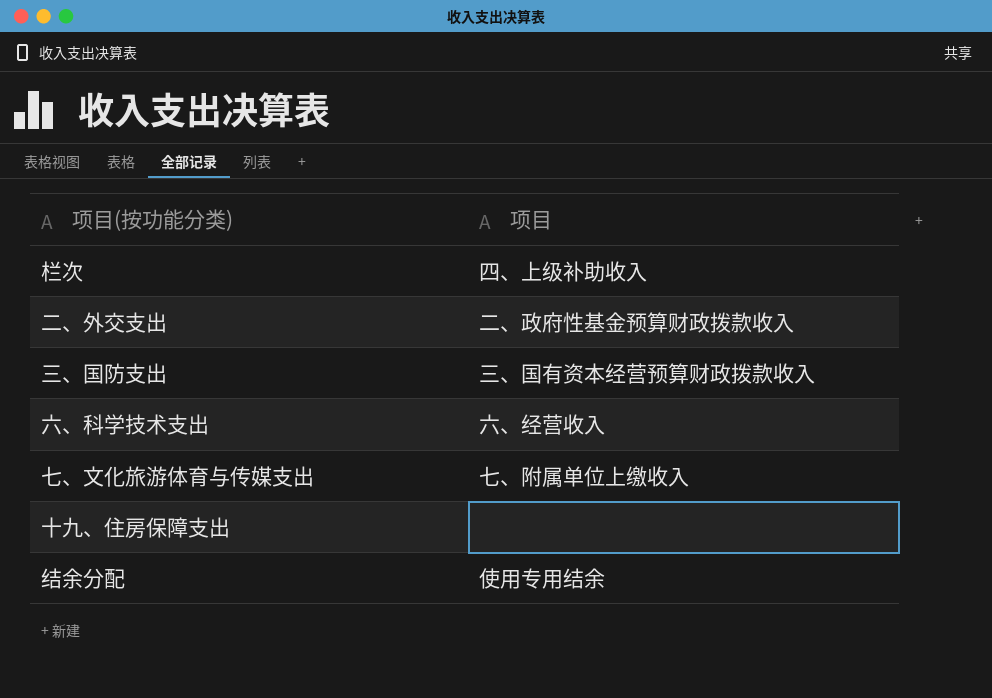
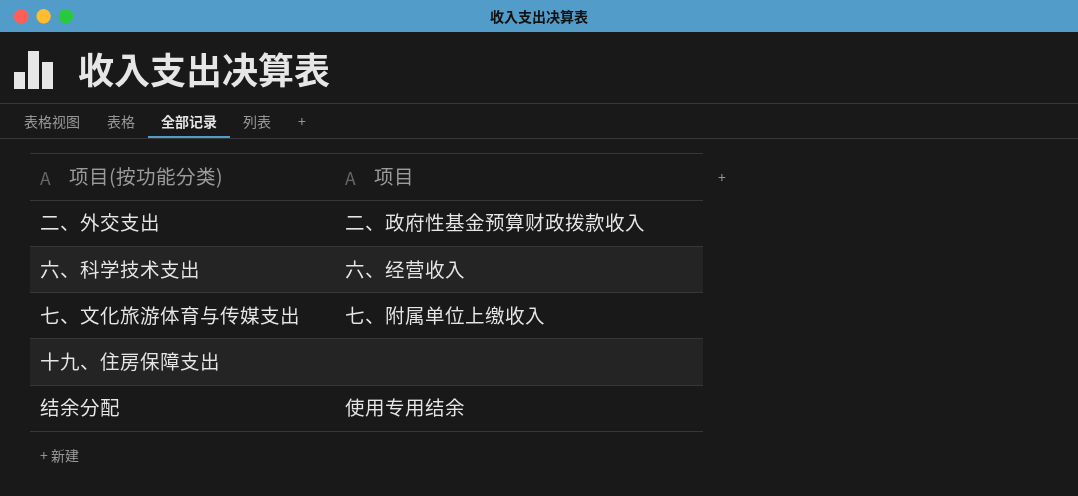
row 栏次: 四、上级补助收入 -> none
row 三、国防支出: 三、国有资本经营预算财政拨款收入 -> none

